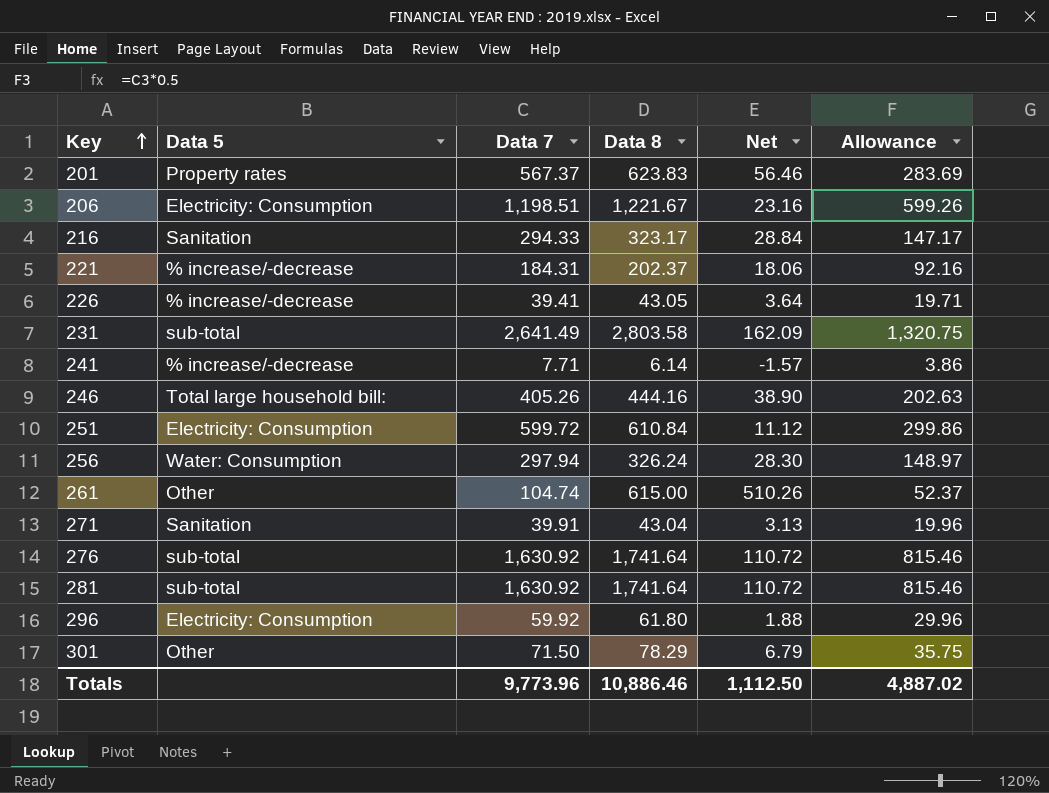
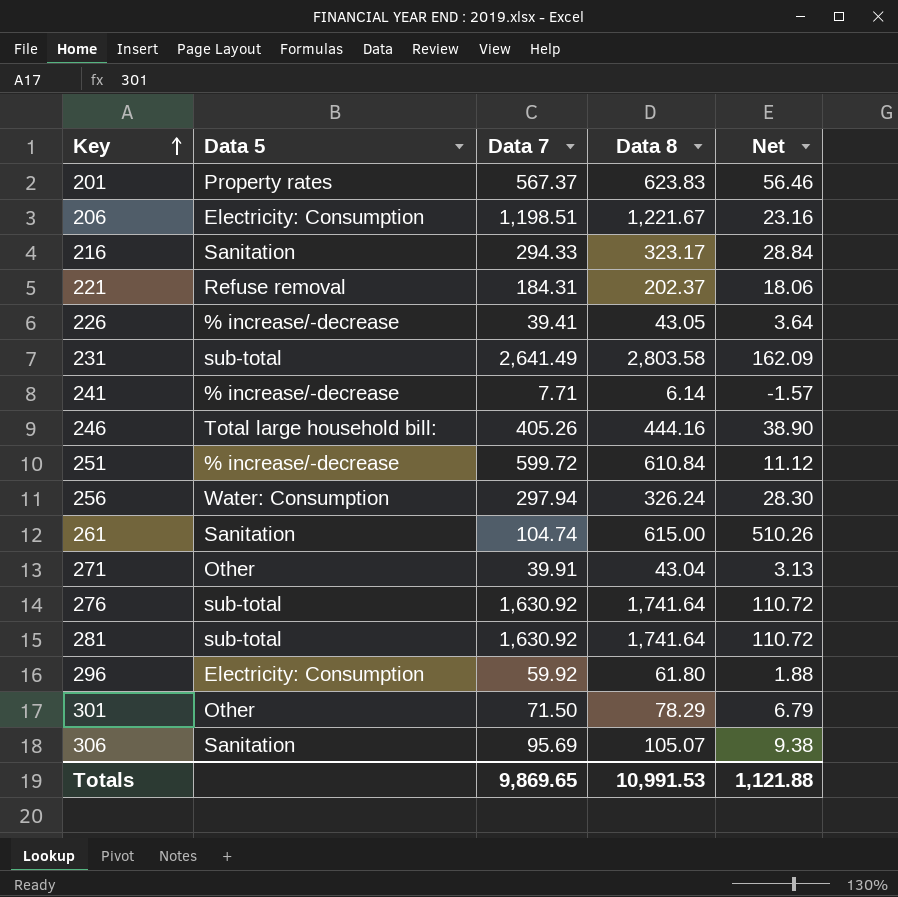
column Allowance | formula: [Data 7] * 0.5 -> none
221 | Data 5: % increase/-decrease -> Refuse removal
251 | Data 5: Electricity: Consumption -> % increase/-decrease
261 | Data 5: Other -> Sanitation
271 | Data 5: Sanitation -> Other
row 306: none -> Sanitation | 95.69 | 105.07 | 9.38
Totals | Data 7: 9,773.96 -> 9,869.65
Totals | Data 8: 10,886.46 -> 10,991.53
Totals | Net: 1,112.50 -> 1,121.88

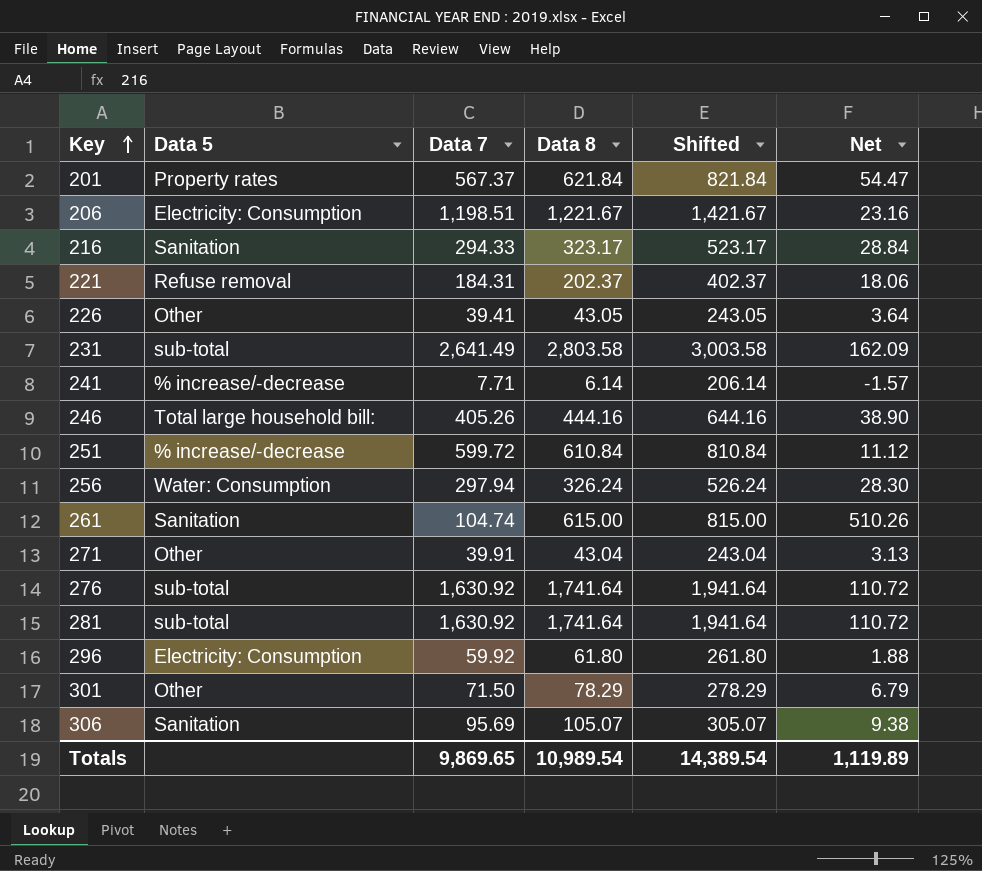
column Shifted | formula: none -> [Data 8] + 200
201 | Data 8: 623.83 -> 621.84
201 | Net: 56.46 -> 54.47
226 | Data 5: % increase/-decrease -> Other
Totals | Data 8: 10,991.53 -> 10,989.54
Totals | Net: 1,121.88 -> 1,119.89

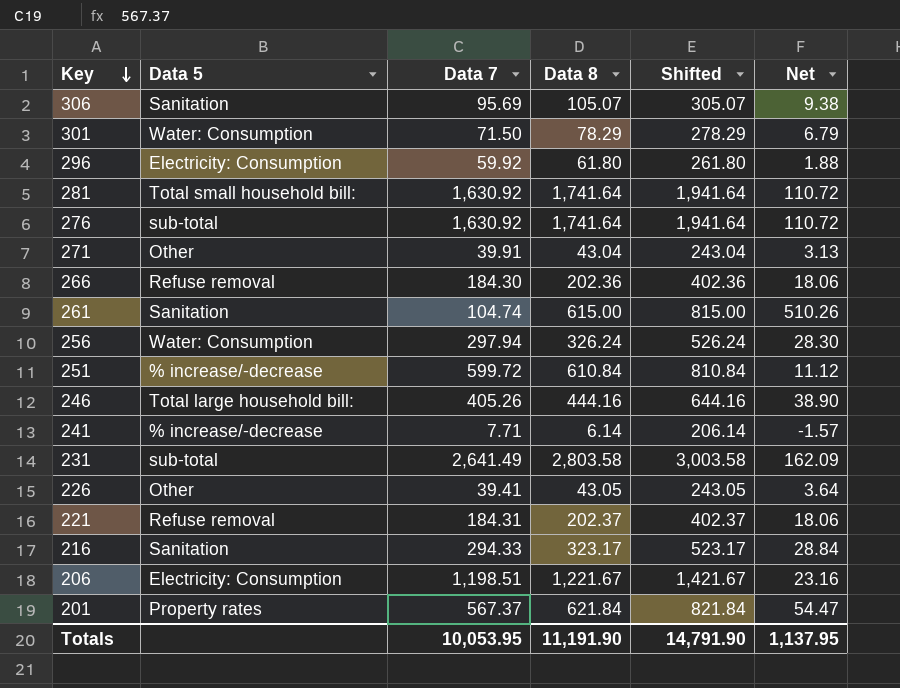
row order: Key ascending -> Key descending
301 | Data 5: Other -> Water: Consumption
281 | Data 5: sub-total -> Total small household bill:
row 266: none -> Refuse removal | 184.30 | 202.36 | 402.36 | 18.06
Totals | Data 7: 9,869.65 -> 10,053.95
Totals | Data 8: 10,989.54 -> 11,191.90
Totals | Shifted: 14,389.54 -> 14,791.90
Totals | Net: 1,119.89 -> 1,137.95

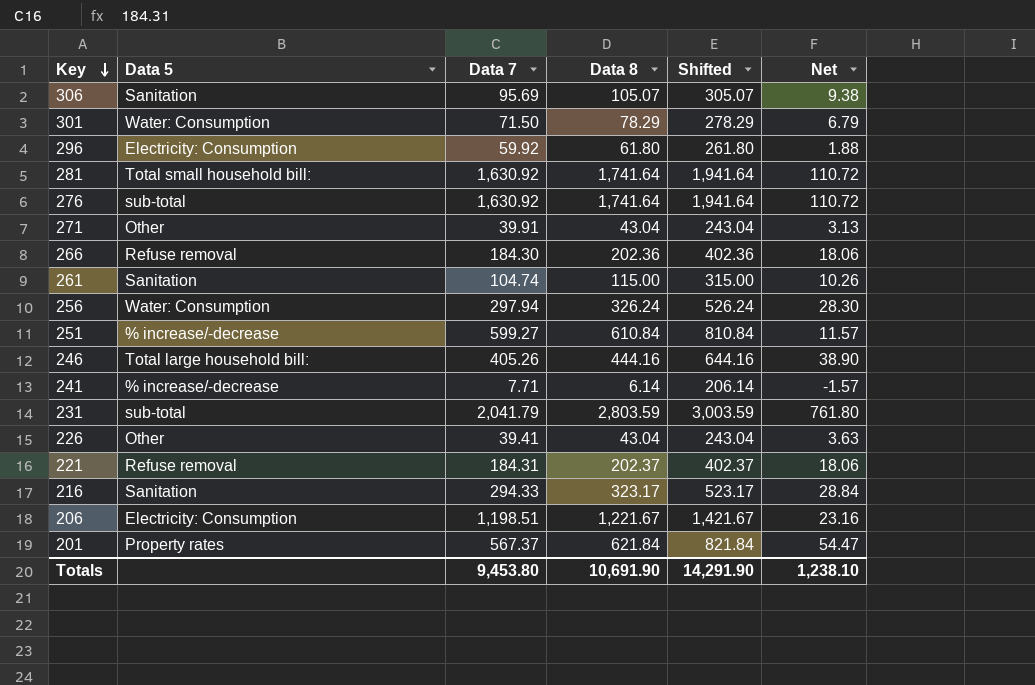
261 | Data 8: 615.00 -> 115.00
261 | Shifted: 815.00 -> 315.00
261 | Net: 510.26 -> 10.26
251 | Data 7: 599.72 -> 599.27
251 | Net: 11.12 -> 11.57
231 | Data 7: 2,641.49 -> 2,041.79
231 | Data 8: 2,803.58 -> 2,803.59
231 | Shifted: 3,003.58 -> 3,003.59
231 | Net: 162.09 -> 761.80
226 | Data 8: 43.05 -> 43.04
226 | Shifted: 243.05 -> 243.04
226 | Net: 3.64 -> 3.63
Totals | Data 7: 10,053.95 -> 9,453.80
Totals | Data 8: 11,191.90 -> 10,691.90
Totals | Shifted: 14,791.90 -> 14,291.90
Totals | Net: 1,137.95 -> 1,238.10

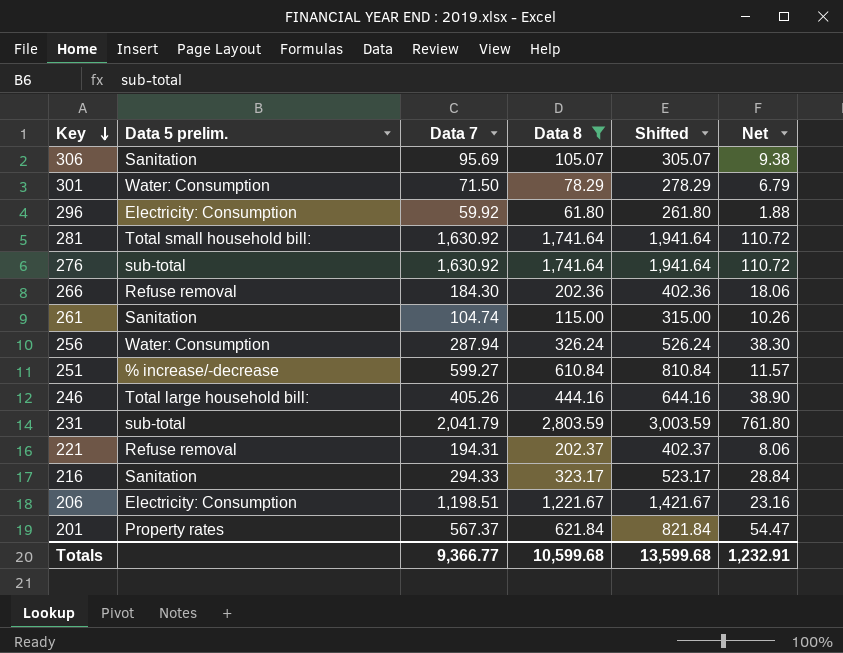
filter: none -> Data 8 >= 61.80
column name: Data 5 -> Data 5 prelim.
256 | Data 7: 297.94 -> 287.94
256 | Net: 28.30 -> 38.30
221 | Data 7: 184.31 -> 194.31
221 | Net: 18.06 -> 8.06
Totals | Data 7: 9,453.80 -> 9,366.77
Totals | Data 8: 10,691.90 -> 10,599.68
Totals | Shifted: 14,291.90 -> 13,599.68
Totals | Net: 1,238.10 -> 1,232.91

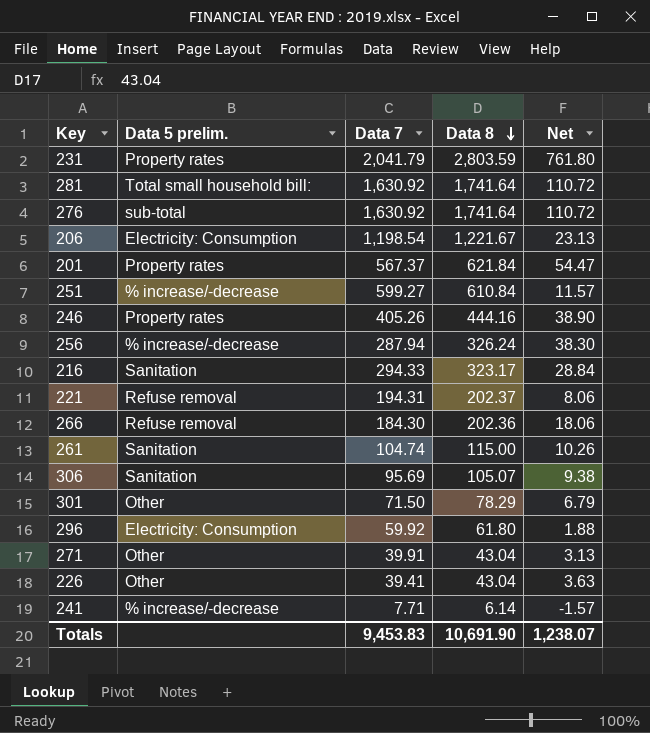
filter: Data 8 >= 61.80 -> none
row order: Key descending -> Data 8 descending
column Shifted | formula: [Data 8] + 200 -> none
231 | Data 5 prelim.: sub-total -> Property rates
206 | Data 7: 1,198.51 -> 1,198.54
206 | Net: 23.16 -> 23.13
246 | Data 5 prelim.: Total large household bill: -> Property rates
256 | Data 5 prelim.: Water: Consumption -> % increase/-decrease
301 | Data 5 prelim.: Water: Consumption -> Other
Totals | Data 7: 9,366.77 -> 9,453.83
Totals | Data 8: 10,599.68 -> 10,691.90
Totals | Net: 1,232.91 -> 1,238.07

